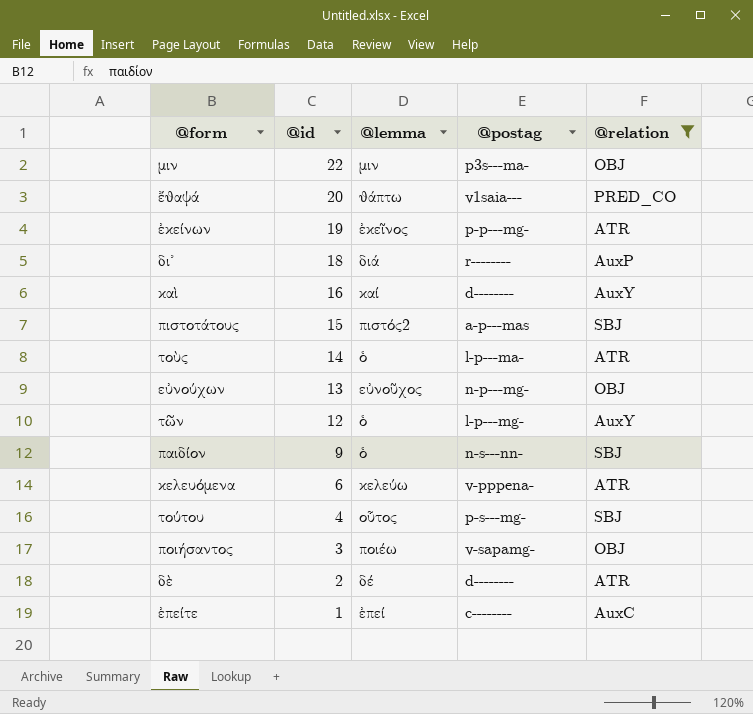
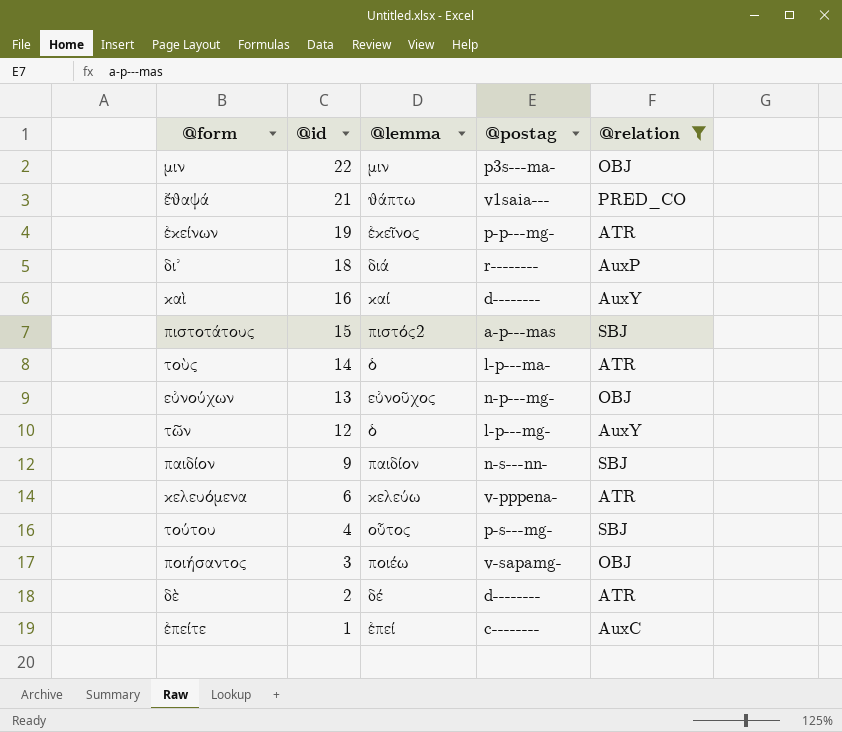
ἔθαψά | @id: 20 -> 21
παιδίον | @lemma: ὁ -> παιδίον

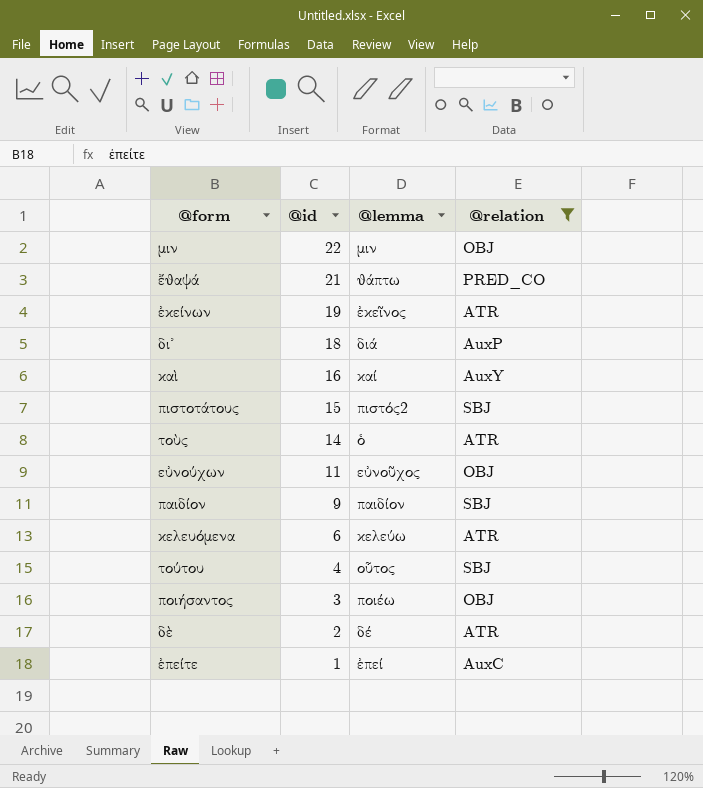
column @postag | position: 4 -> none
row τῶν: 12 | ὁ | l-p---mg- | AuxY -> none
εὐνούχων | @id: 13 -> 11

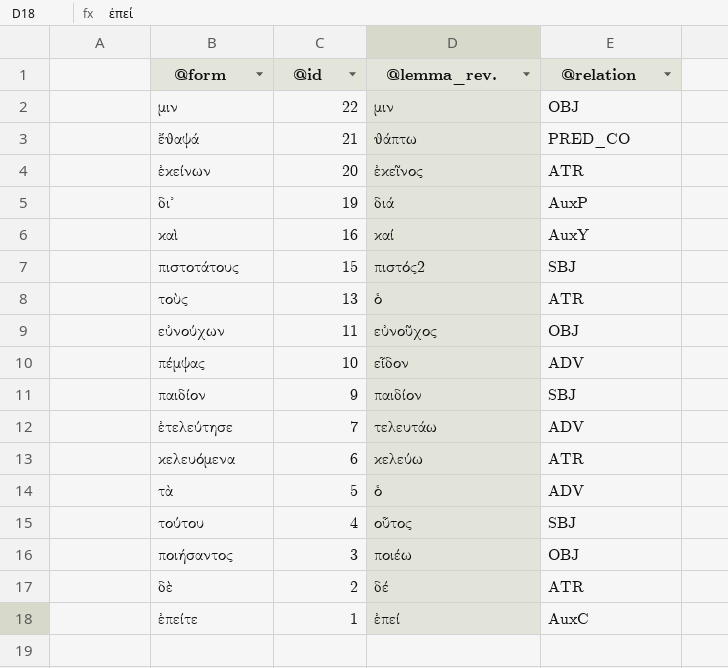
filter: @relation != ADV -> none
column name: @lemma -> @lemma_rev.
ἐκείνων | @id: 19 -> 20
δι᾽ | @id: 18 -> 19
τοὺς | @id: 14 -> 13

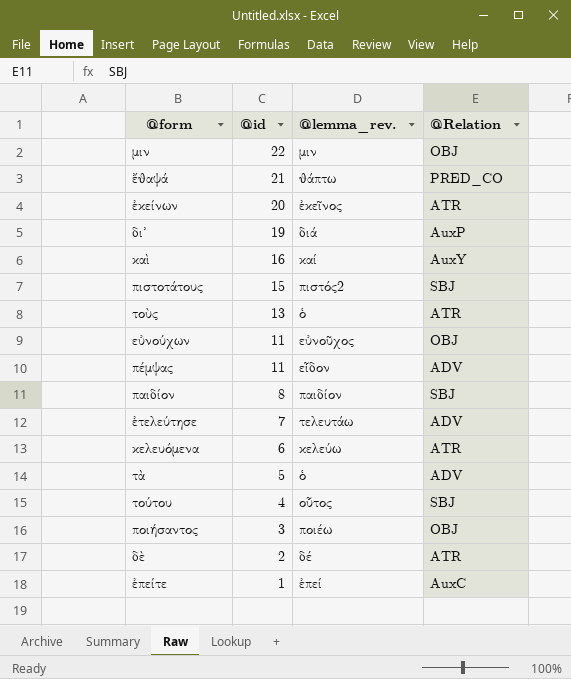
column name: @relation -> @Relation
πέμψας | @id: 10 -> 11
παιδίον | @id: 9 -> 8

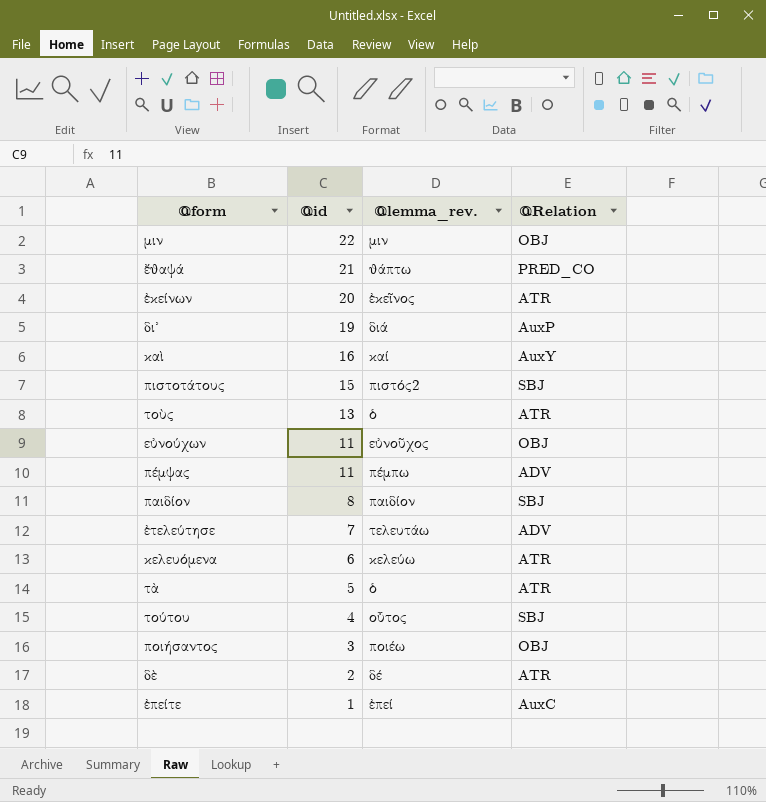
πέμψας | @lemma_rev.: εἶδον -> πέμπω
τὰ | @Relation: ADV -> ATR

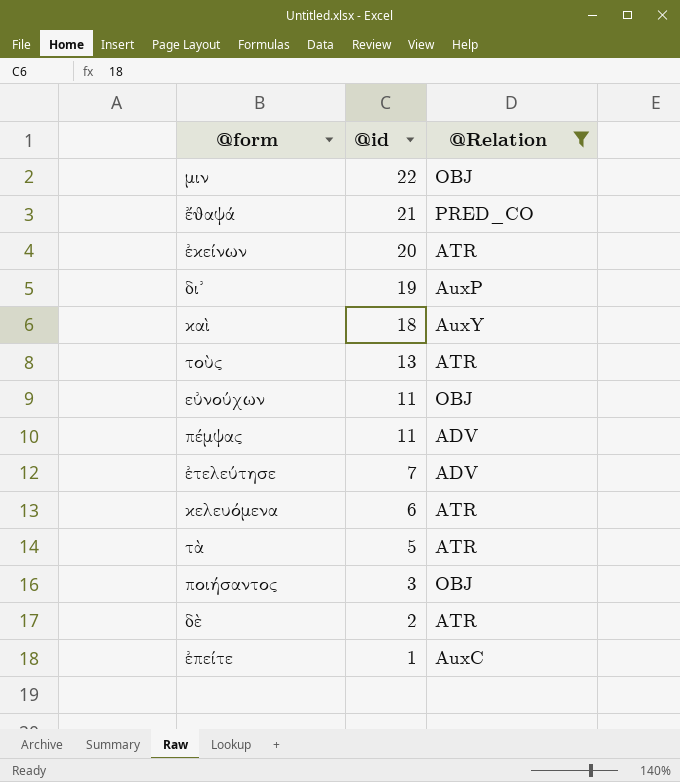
filter: none -> @Relation != SBJ
column @lemma_rev. | position: 3 -> none
καὶ | @id: 16 -> 18

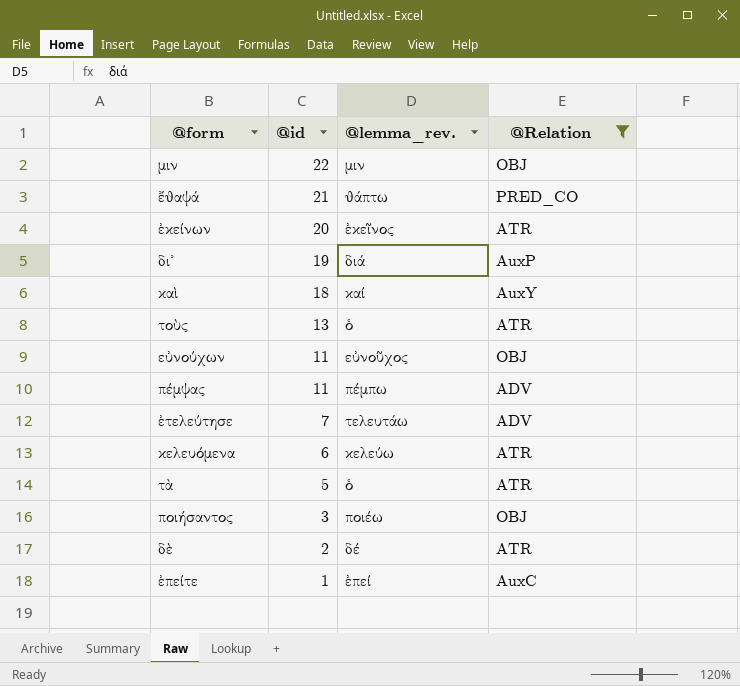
column @lemma_rev. | position: none -> 3

